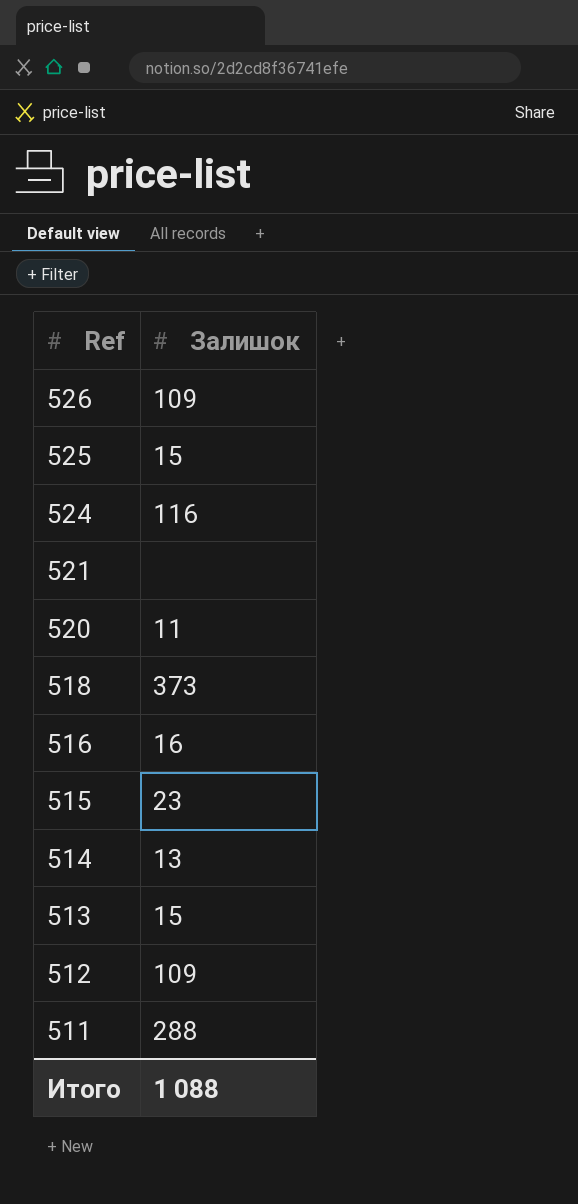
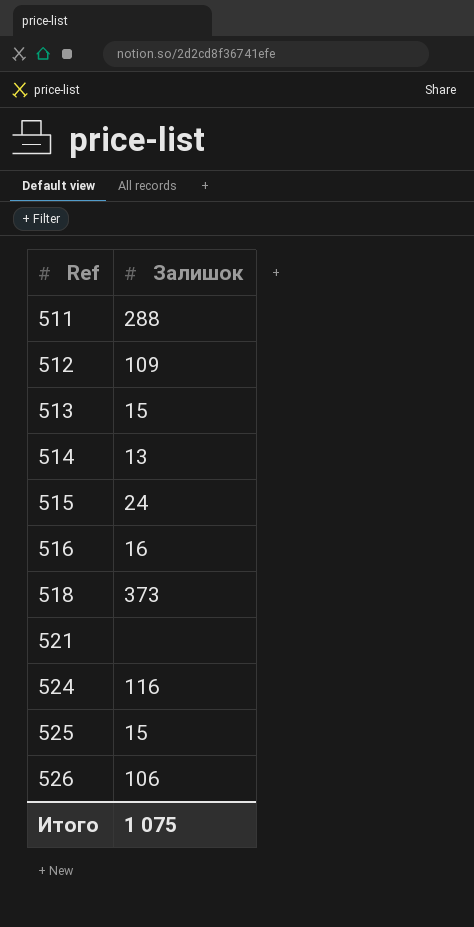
row order: Ref descending -> Ref ascending
row 520: 11 -> none
515 | Залишок: 23 -> 24
526 | Залишок: 109 -> 106
Итого | Залишок: 1 088 -> 1 075

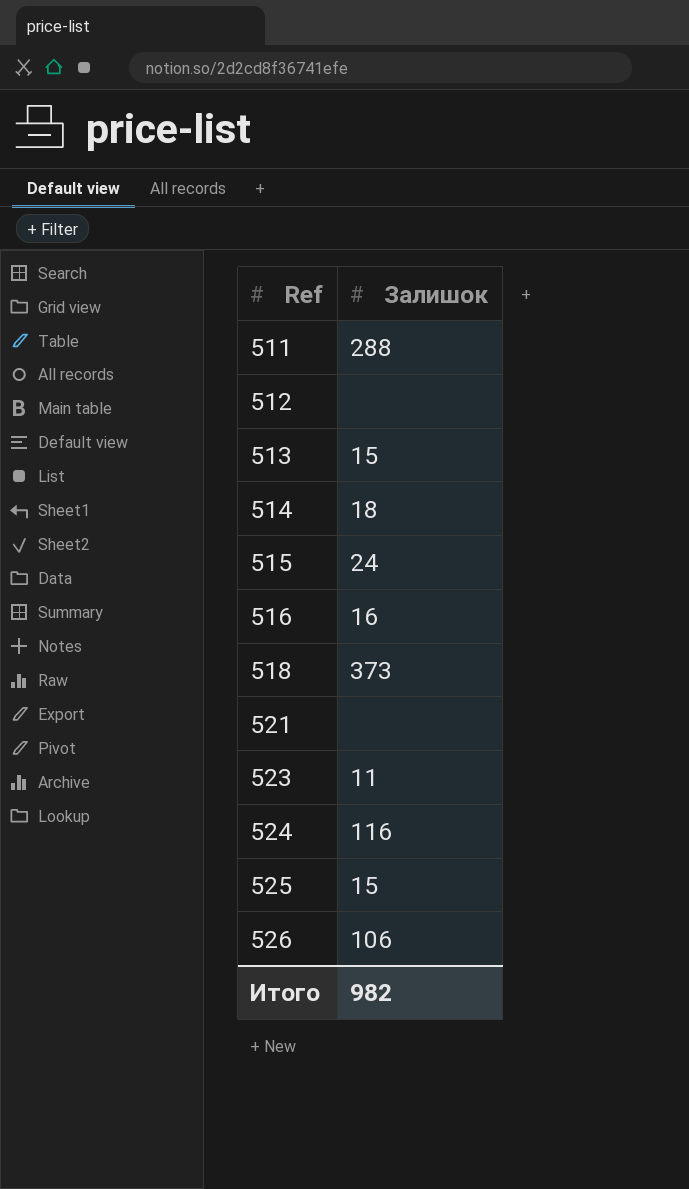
512 | Залишок: 109 -> none
514 | Залишок: 13 -> 18
row 523: none -> 11
Итого | Залишок: 1 075 -> 982

